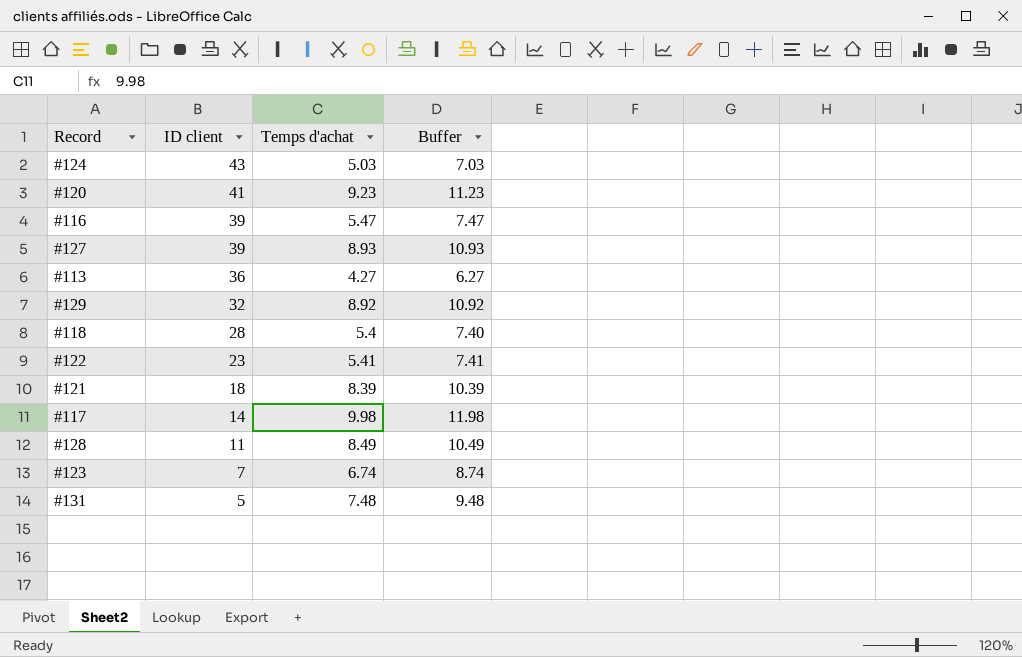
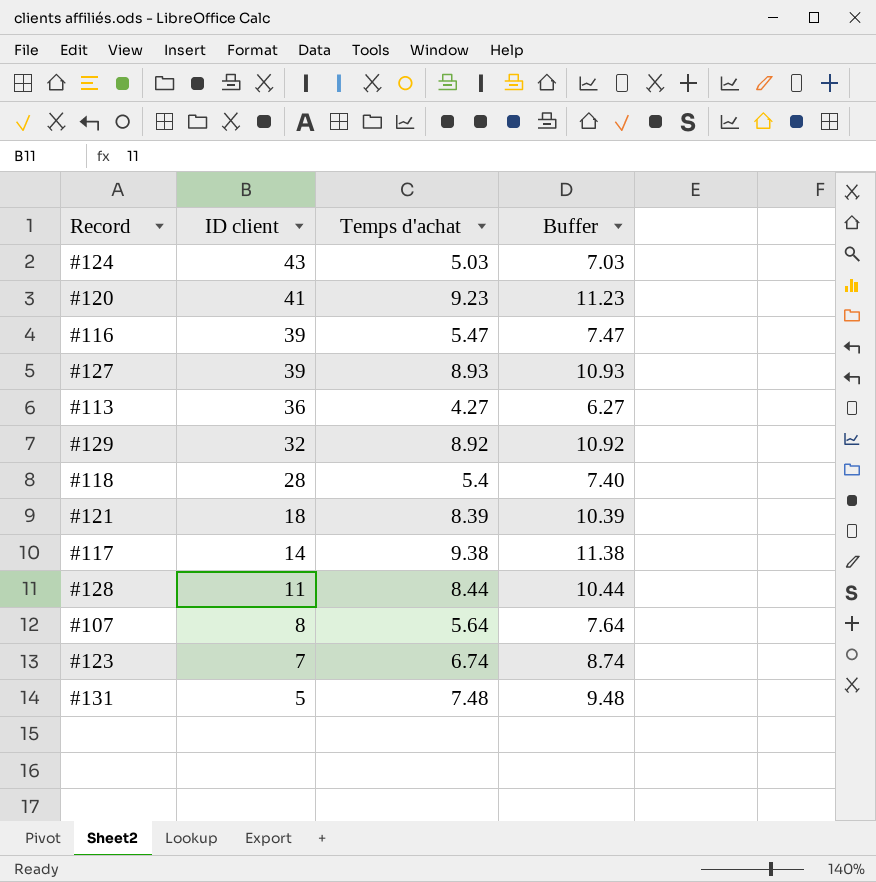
row #122: 23 | 5.41 | 7.41 -> none
#117 | Temps d'achat: 9.98 -> 9.38
#117 | Buffer: 11.98 -> 11.38
#128 | Temps d'achat: 8.49 -> 8.44
#128 | Buffer: 10.49 -> 10.44
row #107: none -> 8 | 5.64 | 7.64

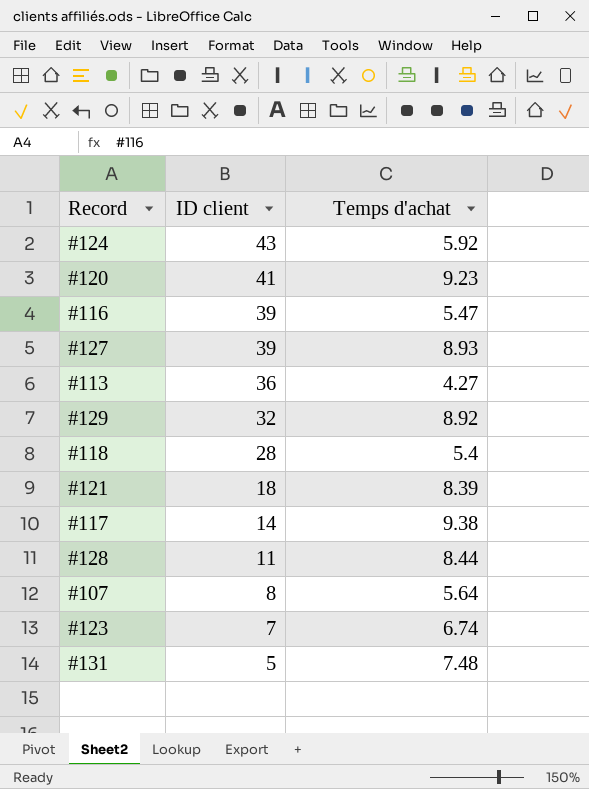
column Buffer | formula: [Temps d'achat] + 2 -> none
#124 | Temps d'achat: 5.03 -> 5.92

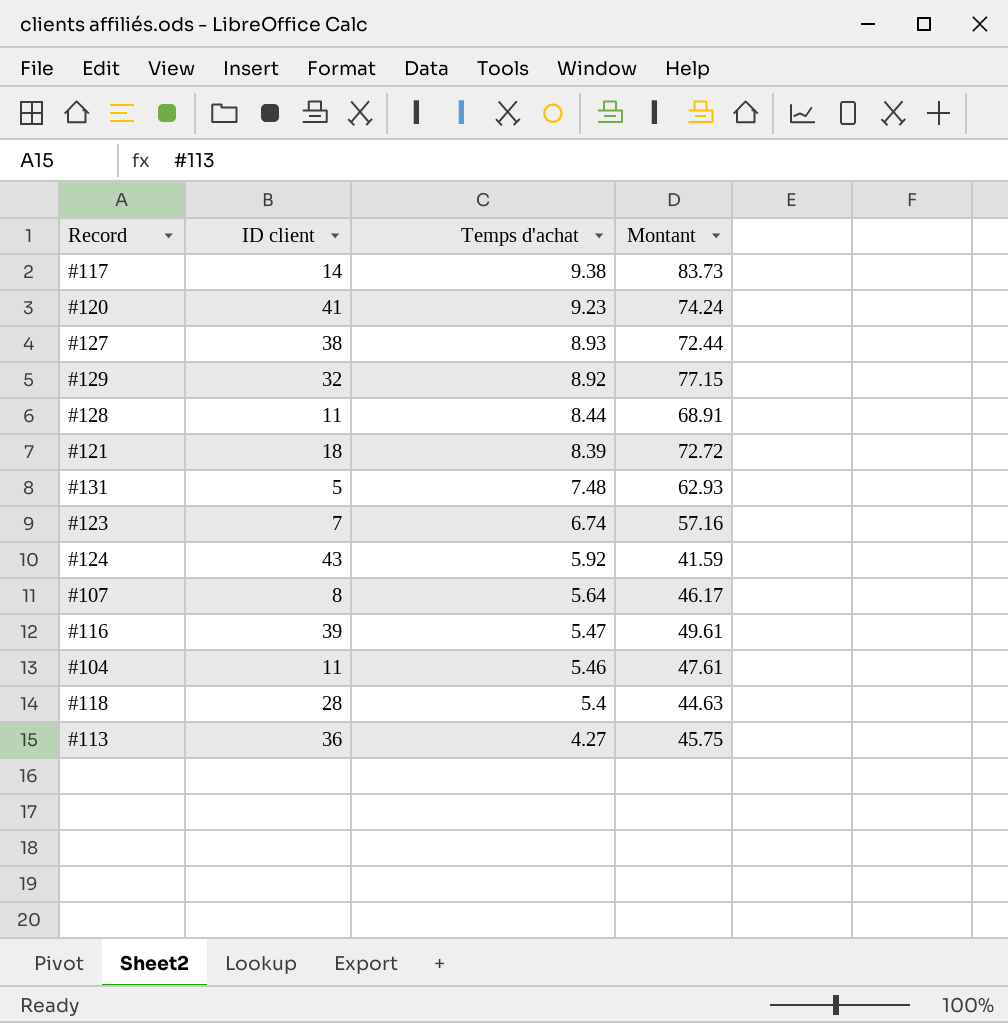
row order: ID client descending -> Temps d'achat descending
column Montant | position: none -> 4
#127 | ID client: 39 -> 38
row #104: none -> 11 | 5.46 | 47.61

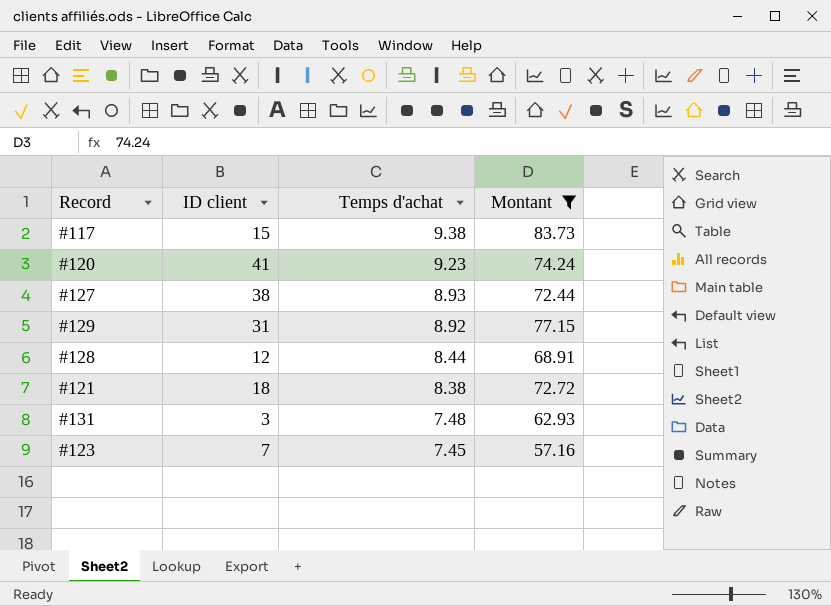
filter: none -> Montant >= 57.16
#117 | ID client: 14 -> 15
#129 | ID client: 32 -> 31
#128 | ID client: 11 -> 12
#121 | Temps d'achat: 8.39 -> 8.38
#131 | ID client: 5 -> 3
#123 | Temps d'achat: 6.74 -> 7.45

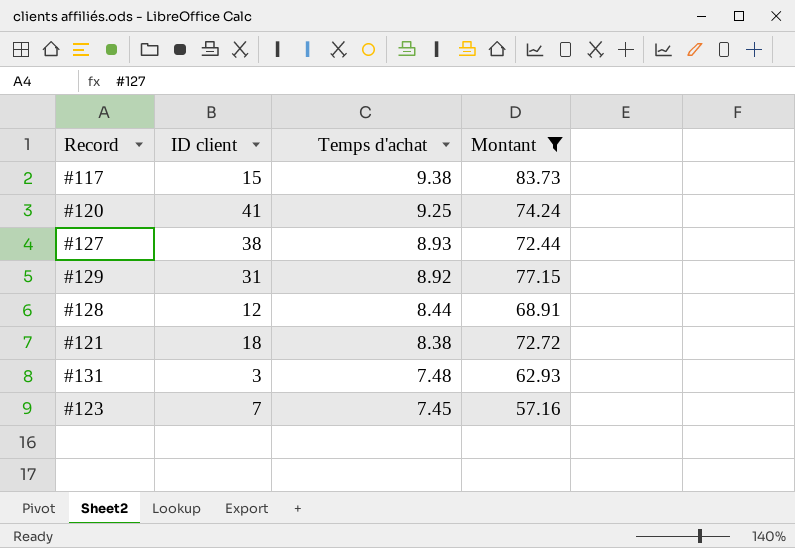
#120 | Temps d'achat: 9.23 -> 9.25

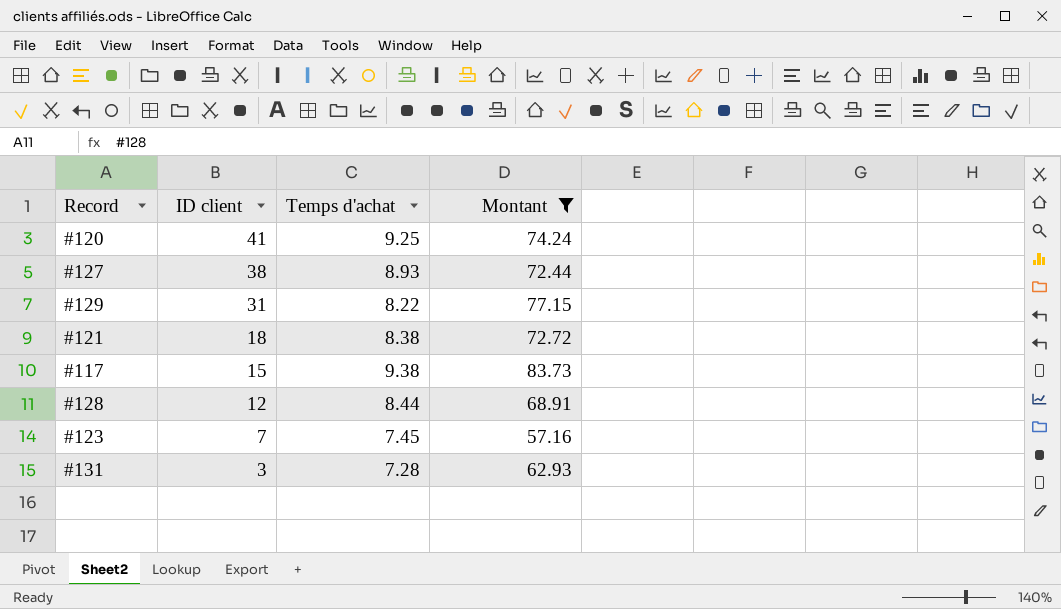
row order: Temps d'achat descending -> ID client descending
#129 | Temps d'achat: 8.92 -> 8.22
#131 | Temps d'achat: 7.48 -> 7.28

